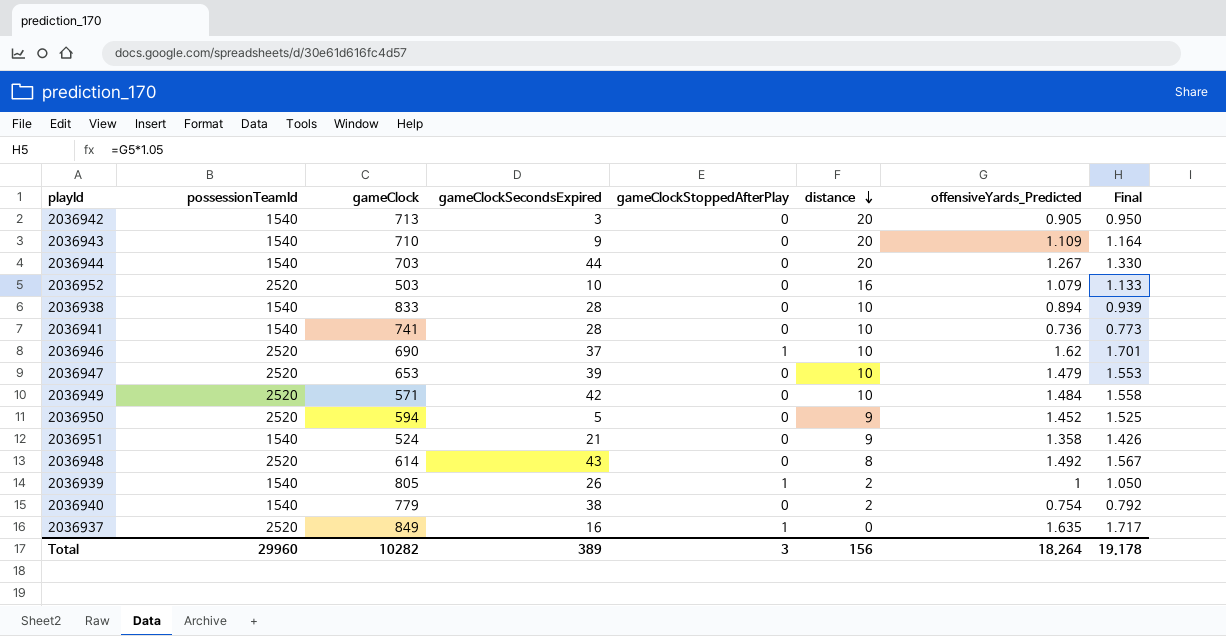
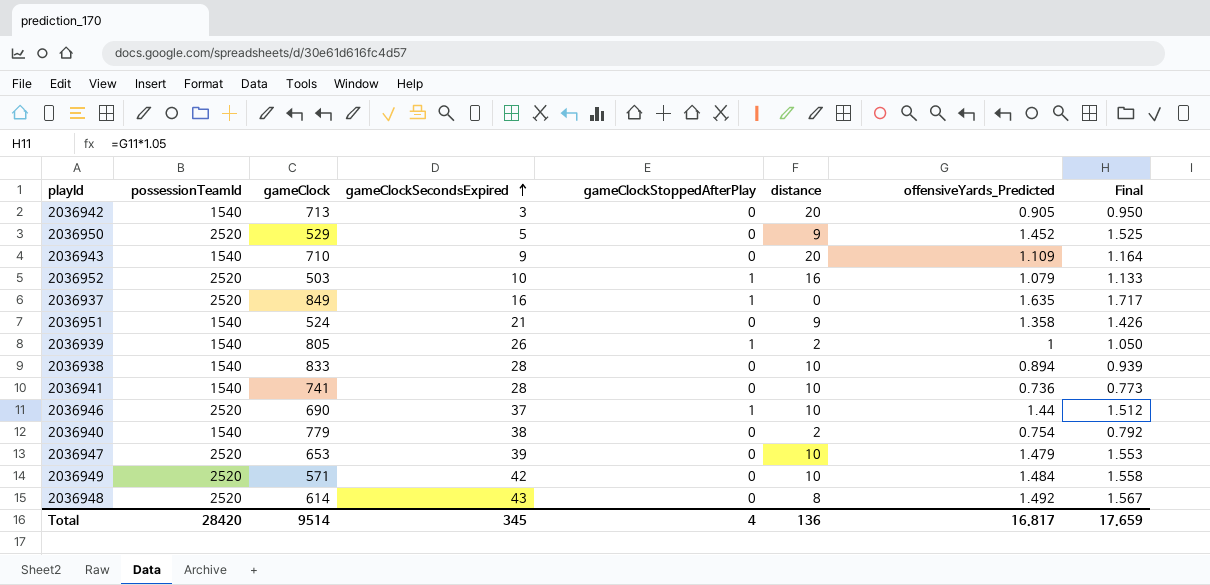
row order: distance descending -> gameClockSecondsExpired ascending
row 2036944: 1540 | 703 | 44 | 0 | 20 | 1.267 | 1.330 -> none
2036950 | gameClock: 594 -> 529
2036952 | gameClockStoppedAfterPlay: 0 -> 1
2036946 | offensiveYards_Predicted: 1.62 -> 1.44
2036946 | Final: 1.701 -> 1.512
Total | possessionTeamId: 29960 -> 28420
Total | gameClock: 10282 -> 9514
Total | gameClockSecondsExpired: 389 -> 345
Total | gameClockStoppedAfterPlay: 3 -> 4
Total | distance: 156 -> 136
Total | offensiveYards_Predicted: 18.264 -> 16.817
Total | Final: 19.178 -> 17.659

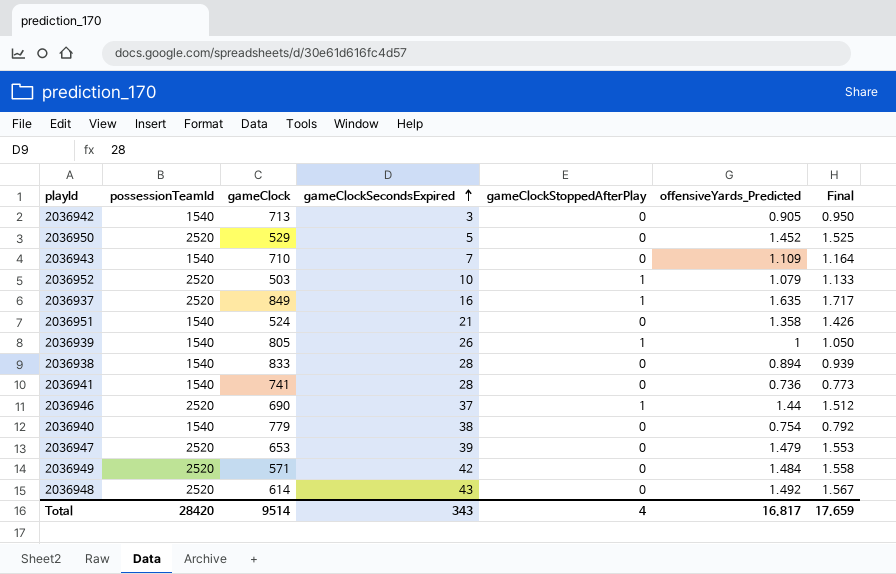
column distance | position: 6 -> none
2036943 | gameClockSecondsExpired: 9 -> 7
Total | gameClockSecondsExpired: 345 -> 343

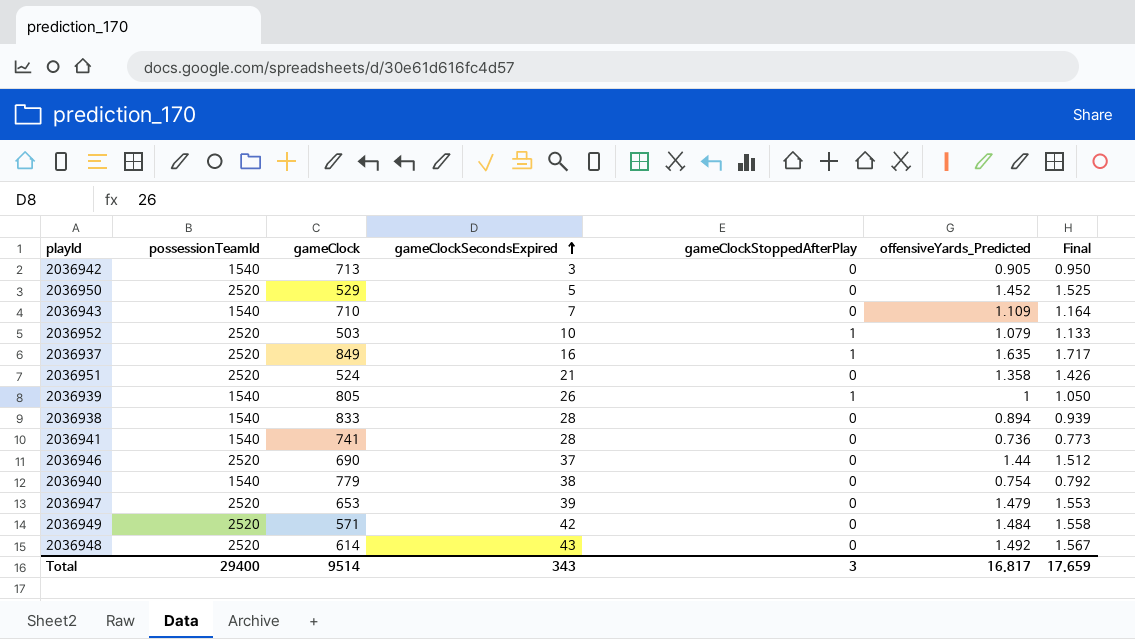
2036951 | possessionTeamId: 1540 -> 2520
2036946 | gameClockStoppedAfterPlay: 1 -> 0
Total | possessionTeamId: 28420 -> 29400
Total | gameClockStoppedAfterPlay: 4 -> 3

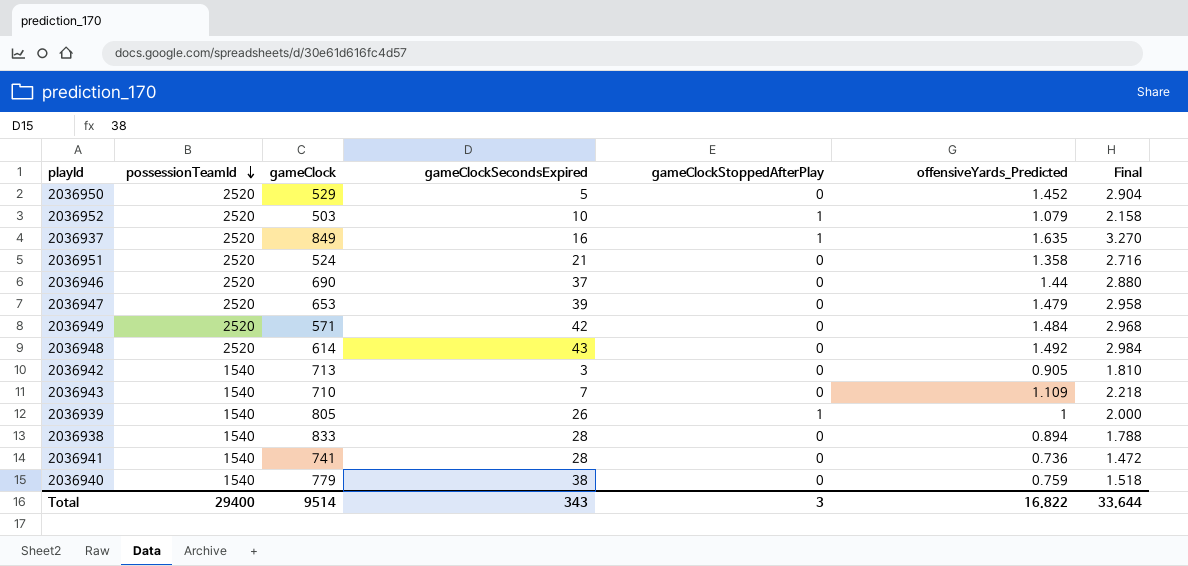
row order: gameClockSecondsExpired ascending -> possessionTeamId descending
column Final | formula: [offensiveYards_Predicted] * 1.05 -> [offensiveYards_Predicted] * 2
2036940 | offensiveYards_Predicted: 0.754 -> 0.759
Total | offensiveYards_Predicted: 16.817 -> 16.822
Total | Final: 17.659 -> 33.644

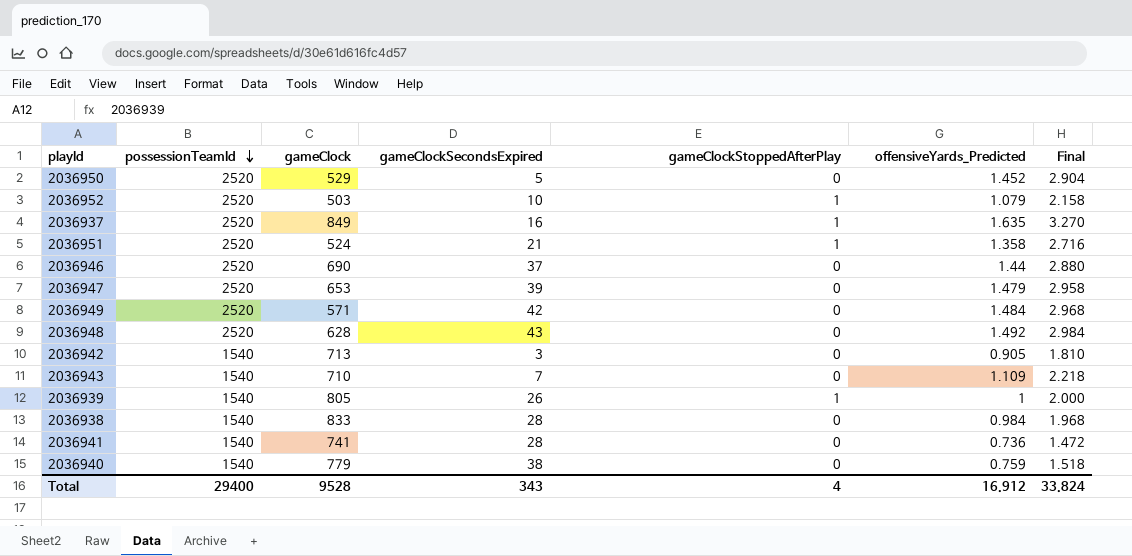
2036951 | gameClockStoppedAfterPlay: 0 -> 1
2036948 | gameClock: 614 -> 628
2036938 | offensiveYards_Predicted: 0.894 -> 0.984
2036938 | Final: 1.788 -> 1.968
Total | gameClock: 9514 -> 9528
Total | gameClockStoppedAfterPlay: 3 -> 4
Total | offensiveYards_Predicted: 16.822 -> 16.912
Total | Final: 33.644 -> 33.824

